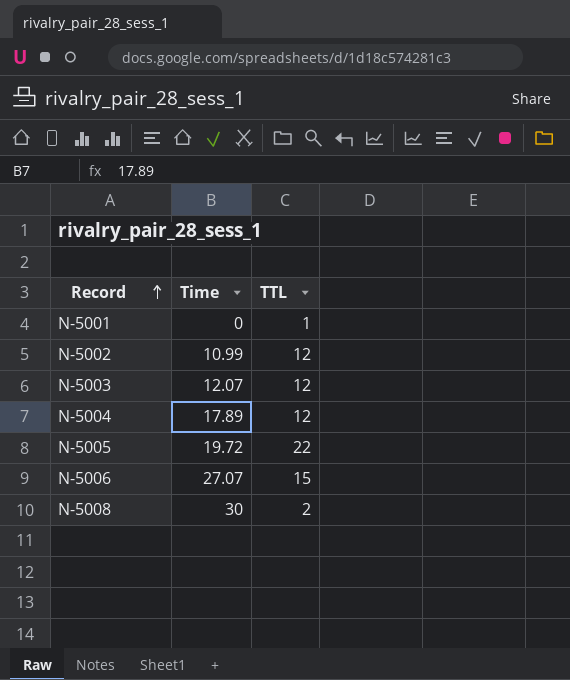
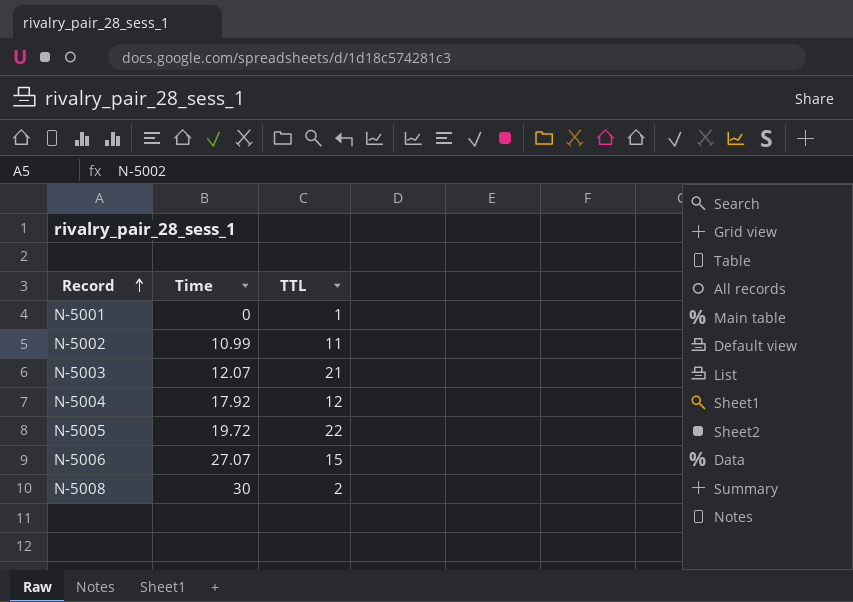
N-5002 | TTL: 12 -> 11
N-5003 | TTL: 12 -> 21
N-5004 | Time: 17.89 -> 17.92

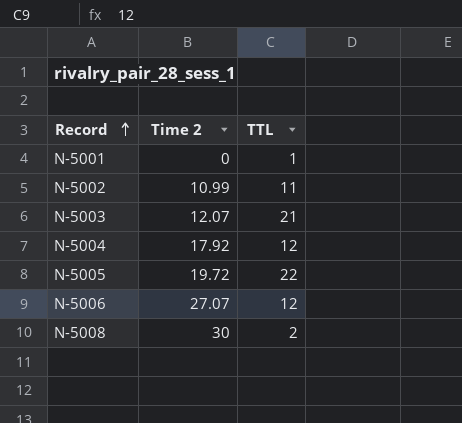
column name: Time -> Time 2
N-5006 | TTL: 15 -> 12

